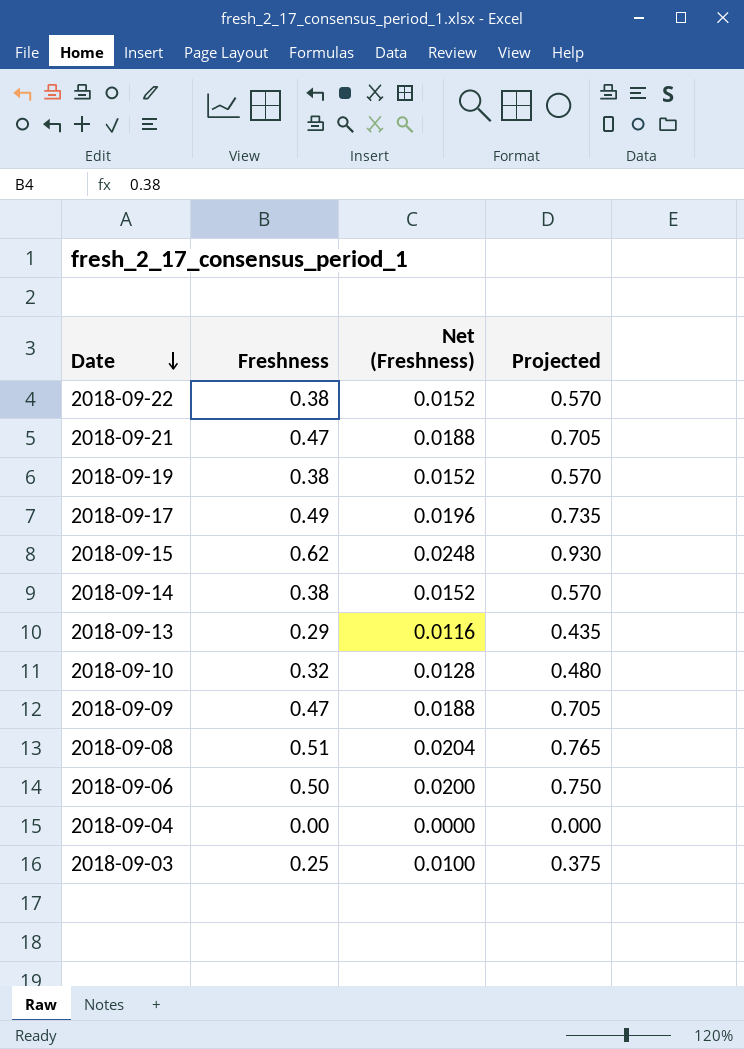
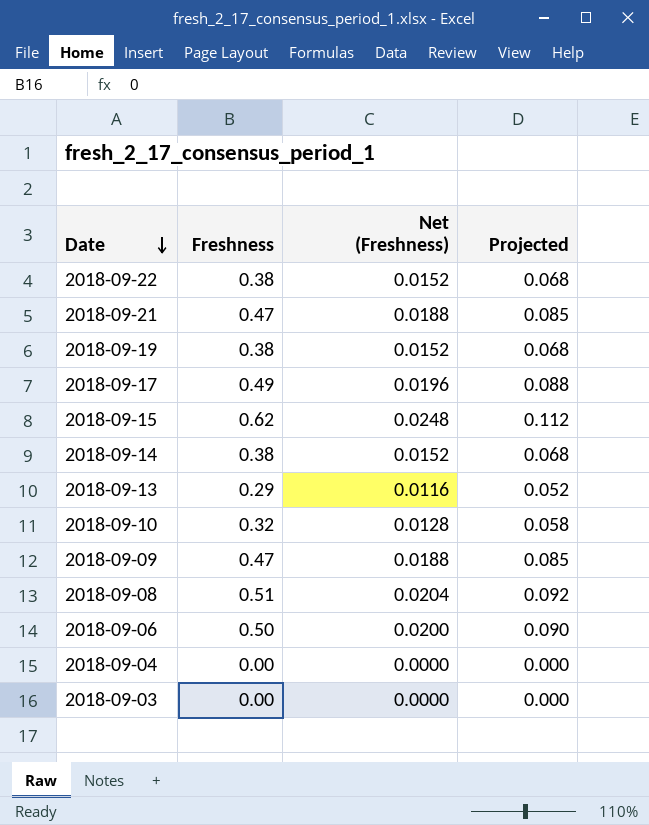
column Projected | formula: [Freshness] * 1.5 -> [Freshness] * 0.18
2018-09-03 | Freshness: 0.25 -> 0.00
2018-09-03 | Net (Freshness): 0.0100 -> 0.0000

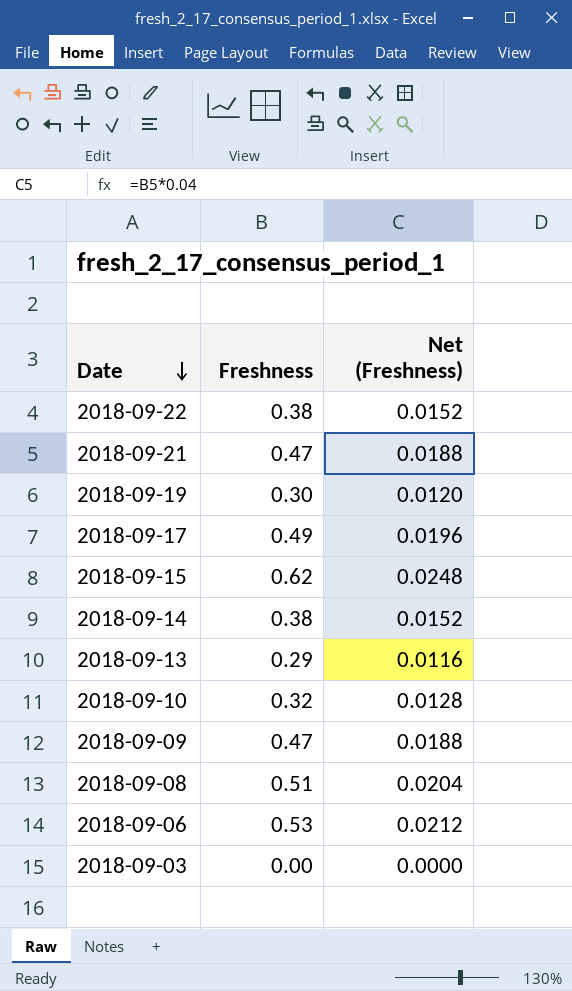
column Projected | formula: [Freshness] * 0.18 -> none
row 2018-09-04: 0.00 | 0.0000 | 0.000 -> none
2018-09-19 | Freshness: 0.38 -> 0.30
2018-09-19 | Net (Freshness): 0.0152 -> 0.0120
2018-09-06 | Freshness: 0.50 -> 0.53
2018-09-06 | Net (Freshness): 0.0200 -> 0.0212

